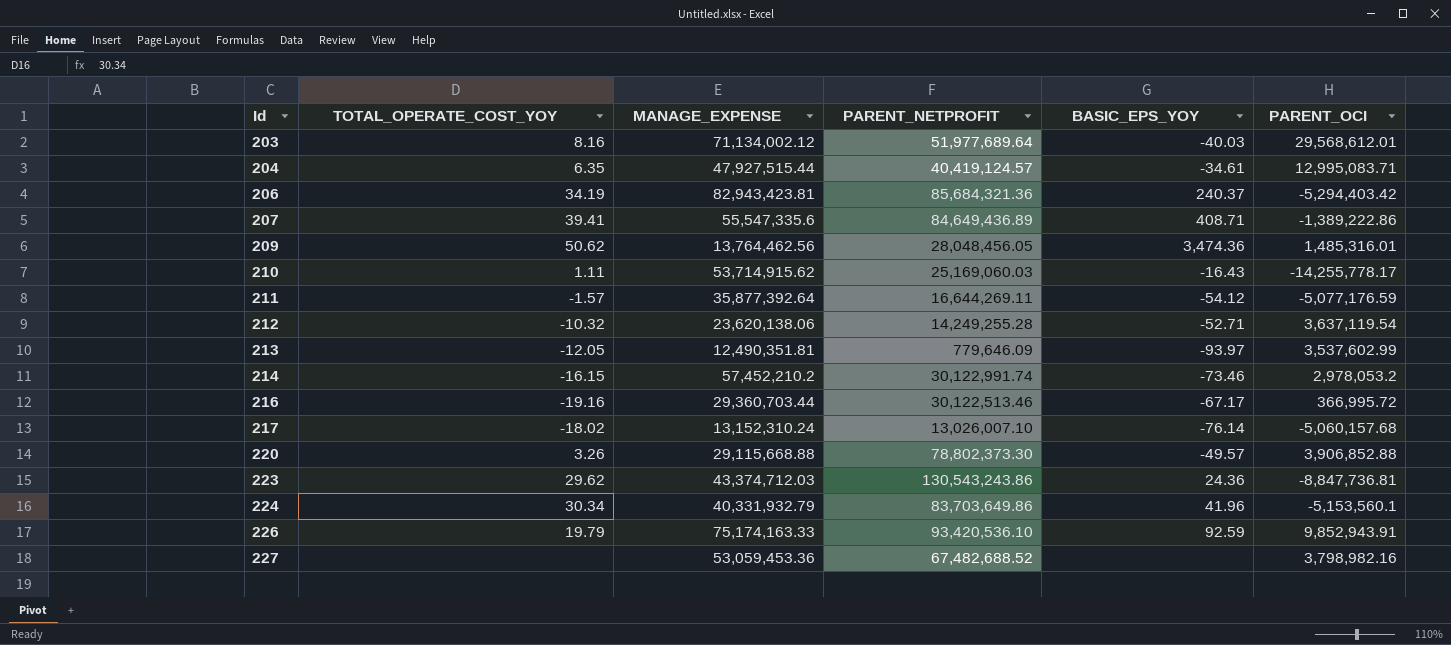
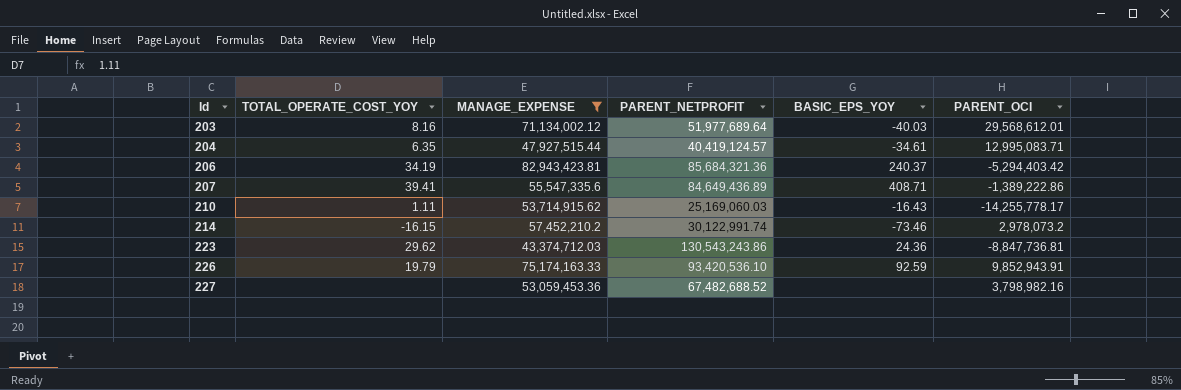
filter: none -> MANAGE_EXPENSE >= 43,374,712.03
214 | PARENT_OCI: 2,978,053.2 -> 2,978,073.2

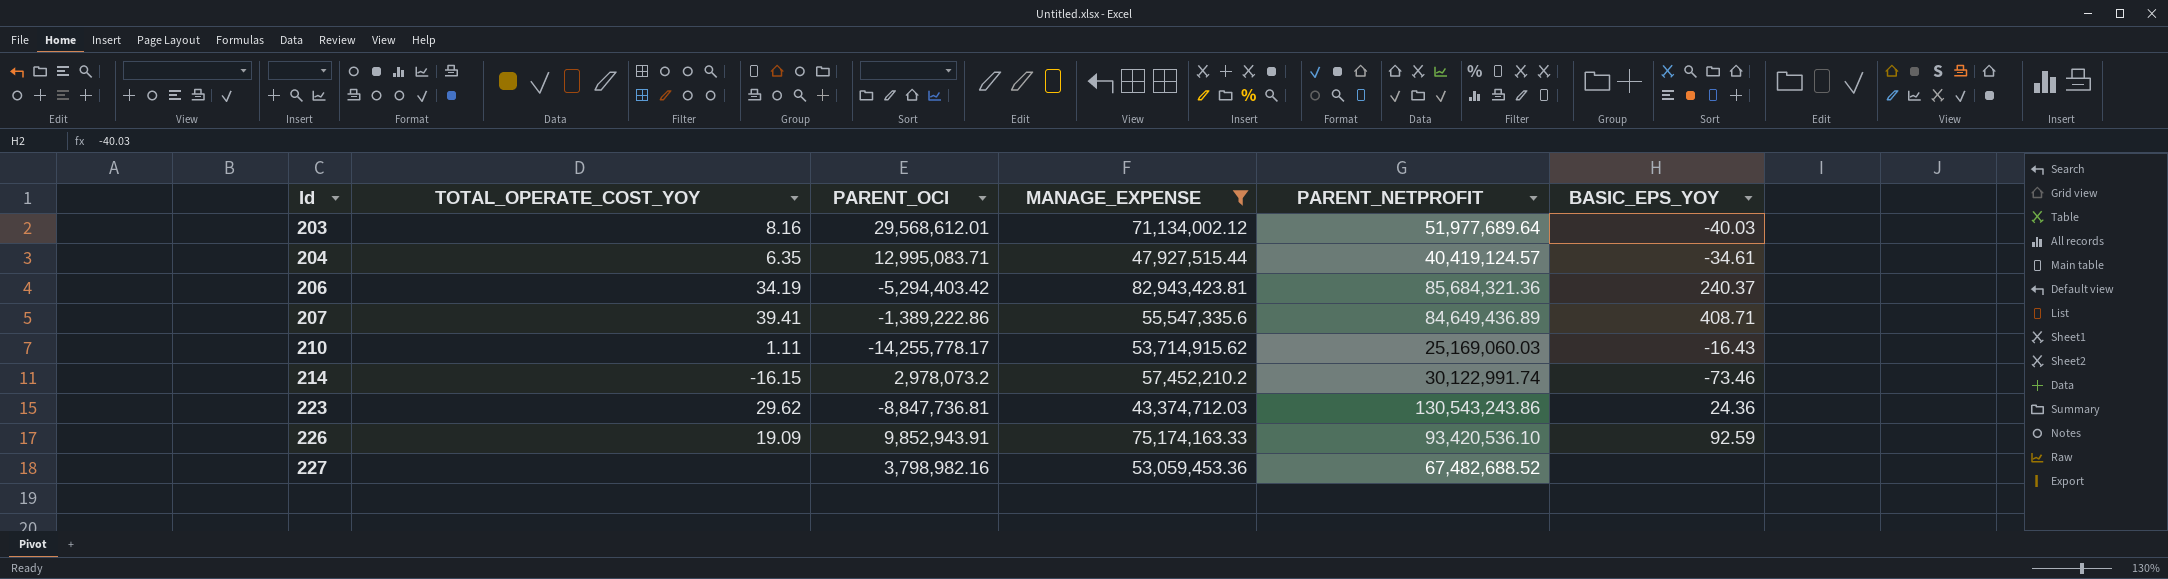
column PARENT_OCI | position: 6 -> 3
226 | TOTAL_OPERATE_COST_YOY: 19.79 -> 19.09

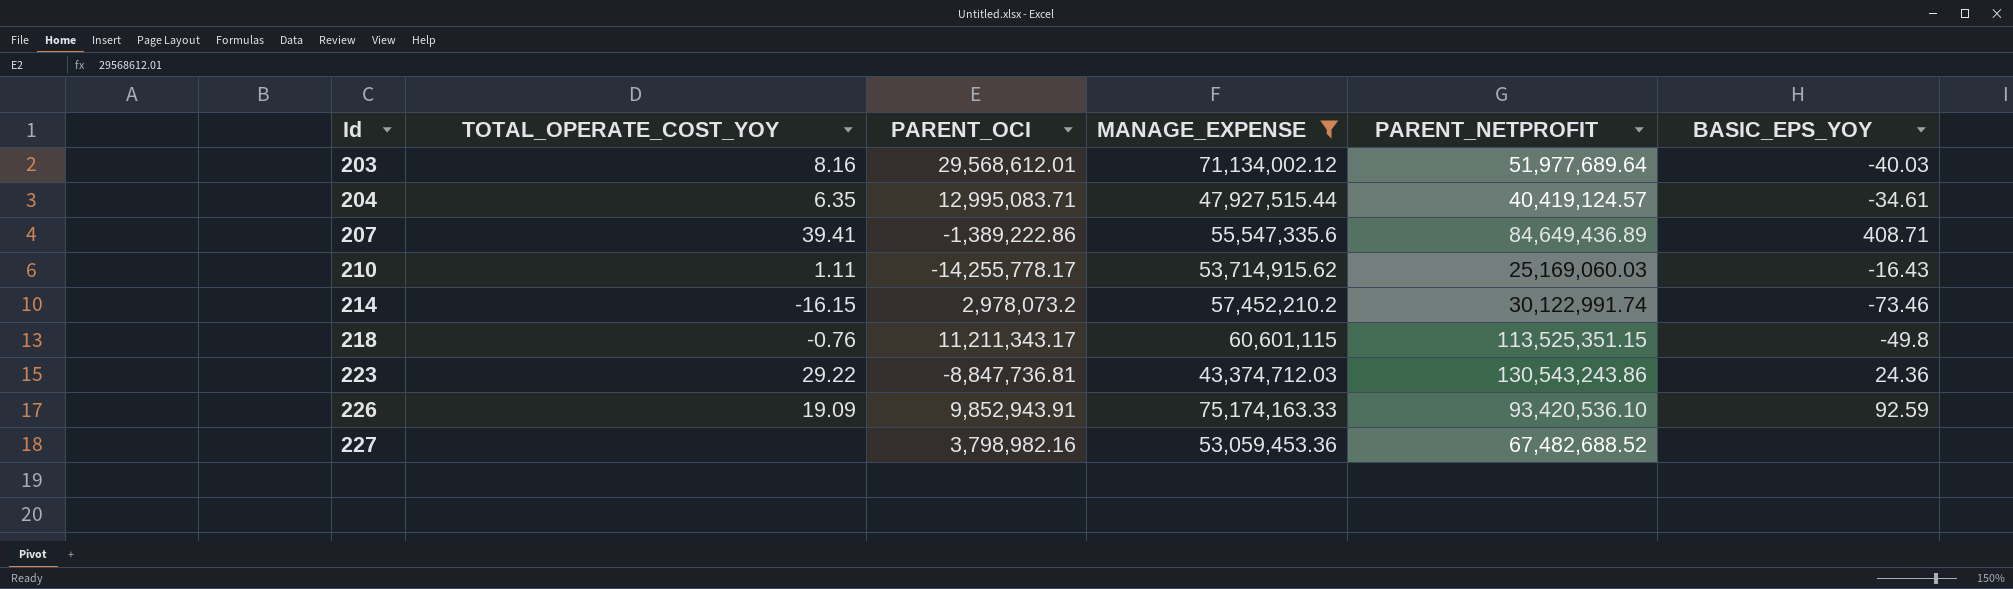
row 206: 34.19 | -5,294,403.42 | 82,943,423.81 | 85,684,321.36 | 240.37 -> none
row 218: none -> -0.76 | 11,211,343.17 | 60,601,115 | 113,525,351.15 | -49.8
223 | TOTAL_OPERATE_COST_YOY: 29.62 -> 29.22

